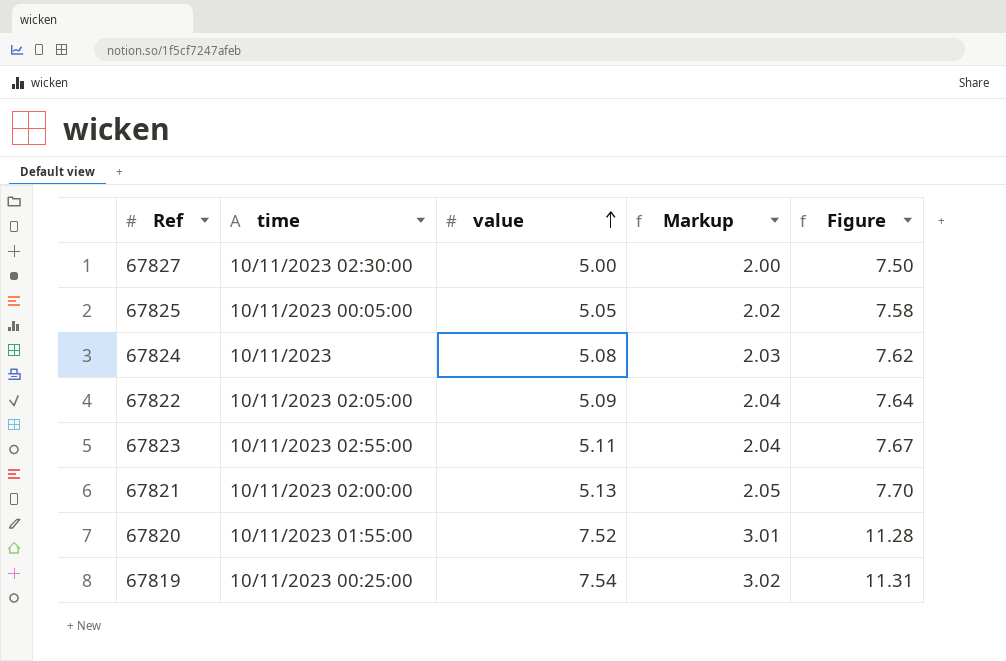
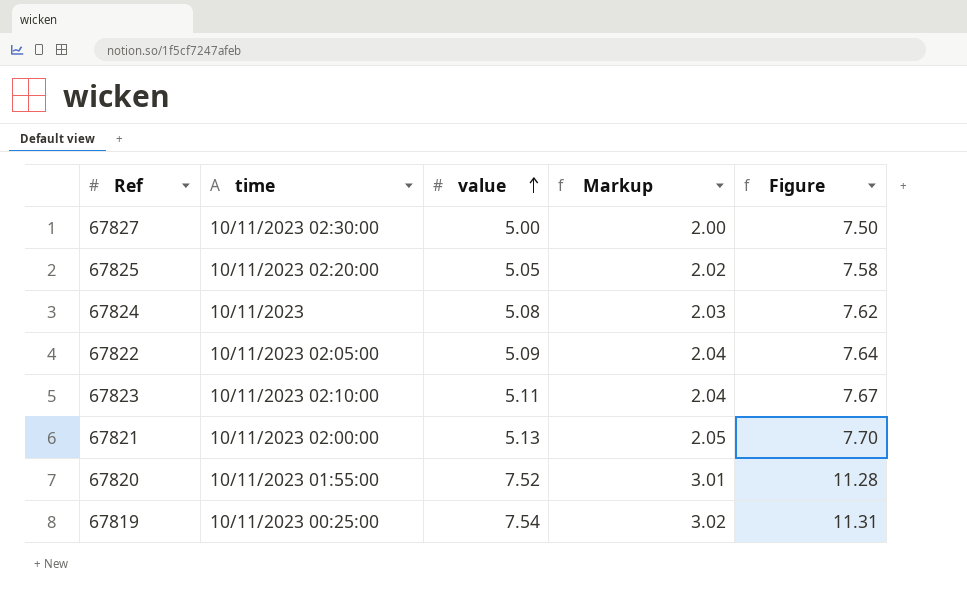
67825 | time: 10/11/2023 00:05:00 -> 10/11/2023 02:20:00
67823 | time: 10/11/2023 02:55:00 -> 10/11/2023 02:10:00

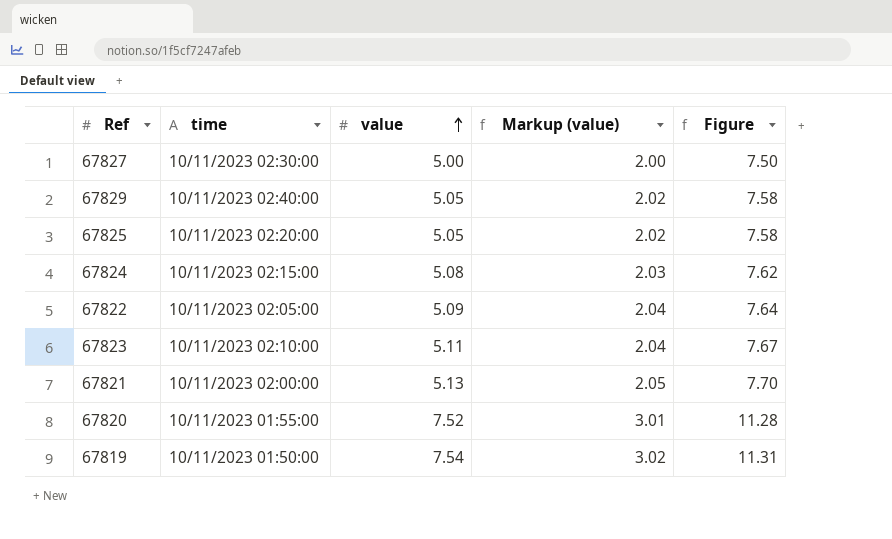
column name: Markup -> Markup (value)
row 67829: none -> 10/11/2023 02:40:00 | 5.05 | 2.02 | 7.58
67824 | time: 10/11/2023 -> 10/11/2023 02:15:00
67819 | time: 10/11/2023 00:25:00 -> 10/11/2023 01:50:00

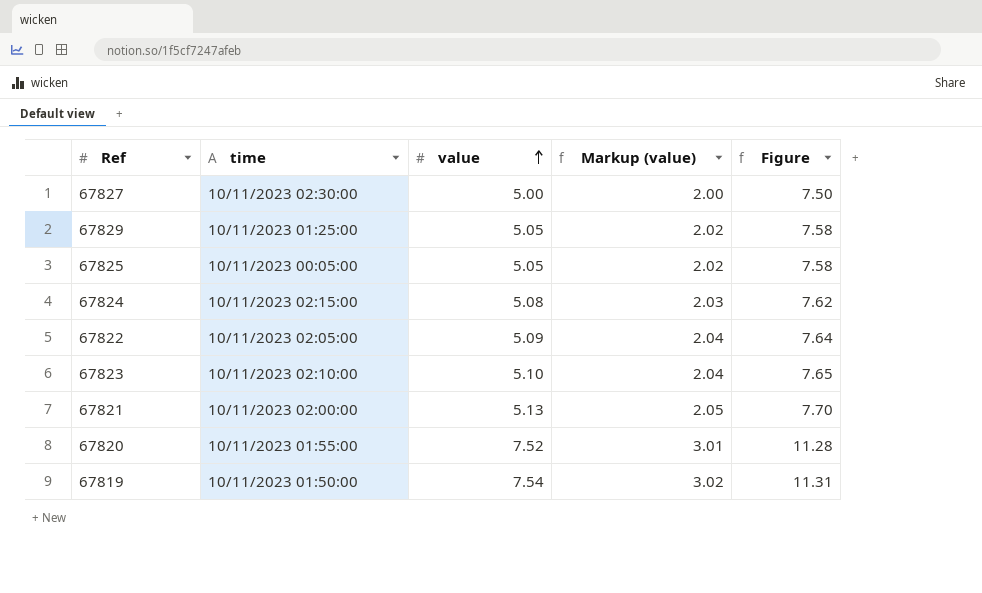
67829 | time: 10/11/2023 02:40:00 -> 10/11/2023 01:25:00
67825 | time: 10/11/2023 02:20:00 -> 10/11/2023 00:05:00
67823 | value: 5.11 -> 5.10
67823 | Figure: 7.67 -> 7.65

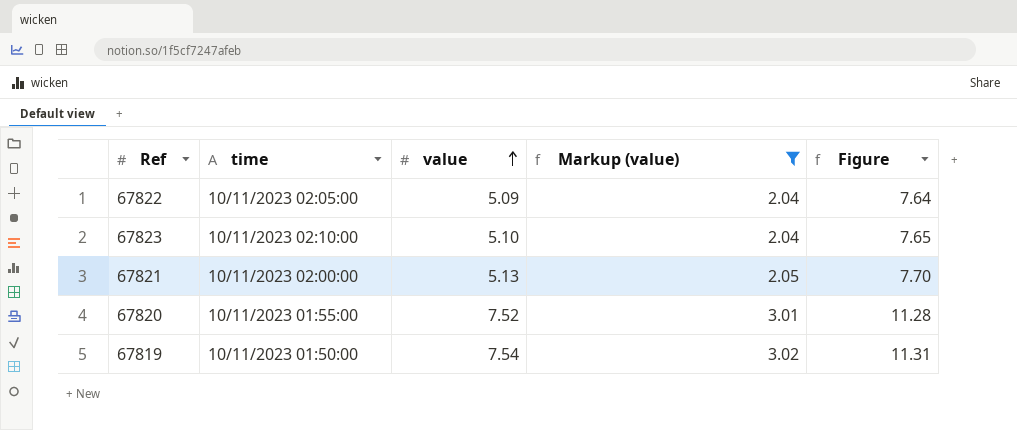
filter: none -> Markup (value) >= 2.04

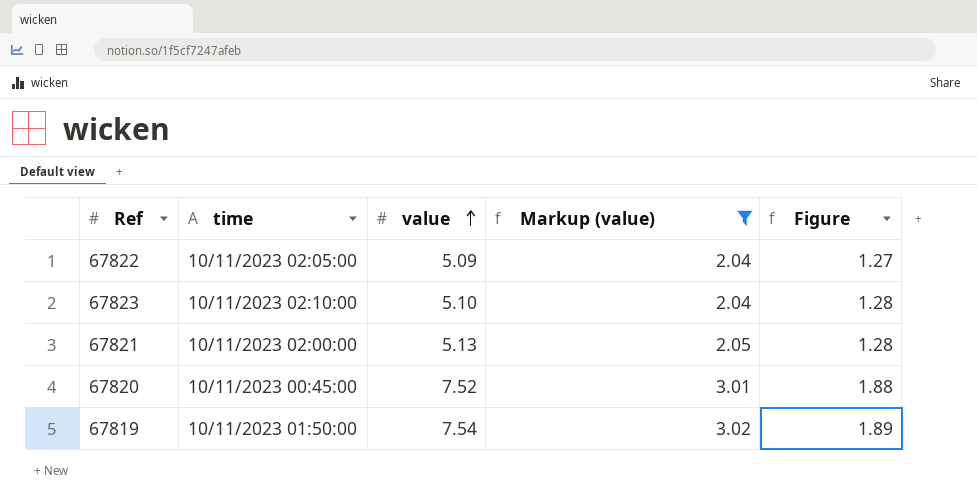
column Figure | formula: [value] * 1.5 -> [value] * 0.25
67820 | time: 10/11/2023 01:55:00 -> 10/11/2023 00:45:00

